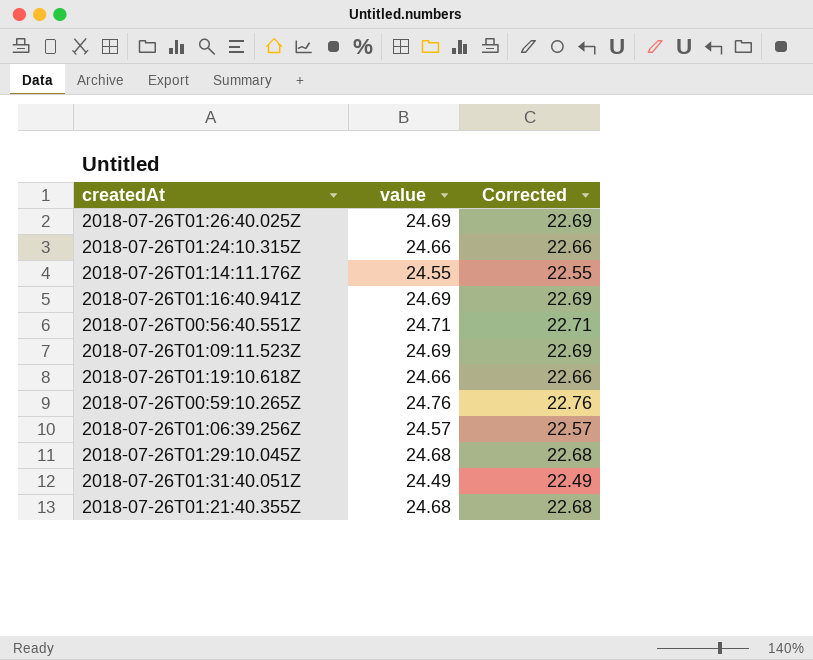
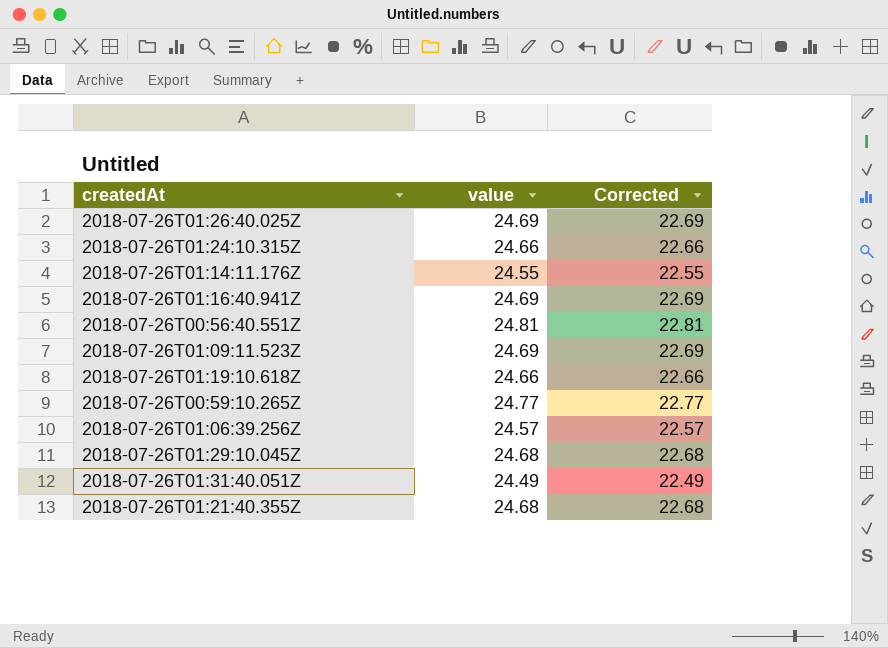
2018-07-26T00:56:40.551Z | value: 24.71 -> 24.81
2018-07-26T00:56:40.551Z | Corrected: 22.71 -> 22.81
2018-07-26T00:59:10.265Z | value: 24.76 -> 24.77
2018-07-26T00:59:10.265Z | Corrected: 22.76 -> 22.77

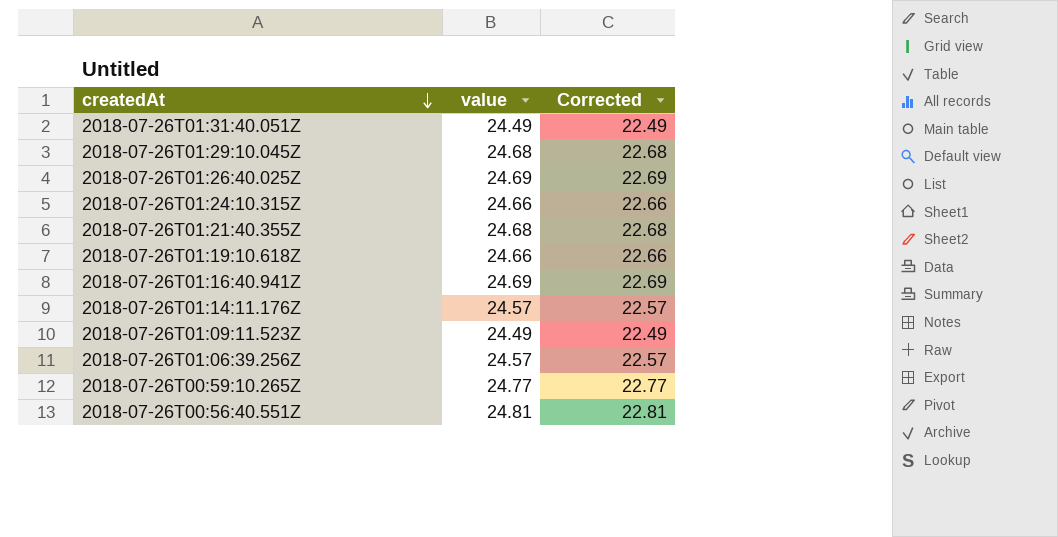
row order: none -> createdAt descending
2018-07-26T01:14:11.176Z | value: 24.55 -> 24.57
2018-07-26T01:14:11.176Z | Corrected: 22.55 -> 22.57
2018-07-26T01:09:11.523Z | value: 24.69 -> 24.49
2018-07-26T01:09:11.523Z | Corrected: 22.69 -> 22.49

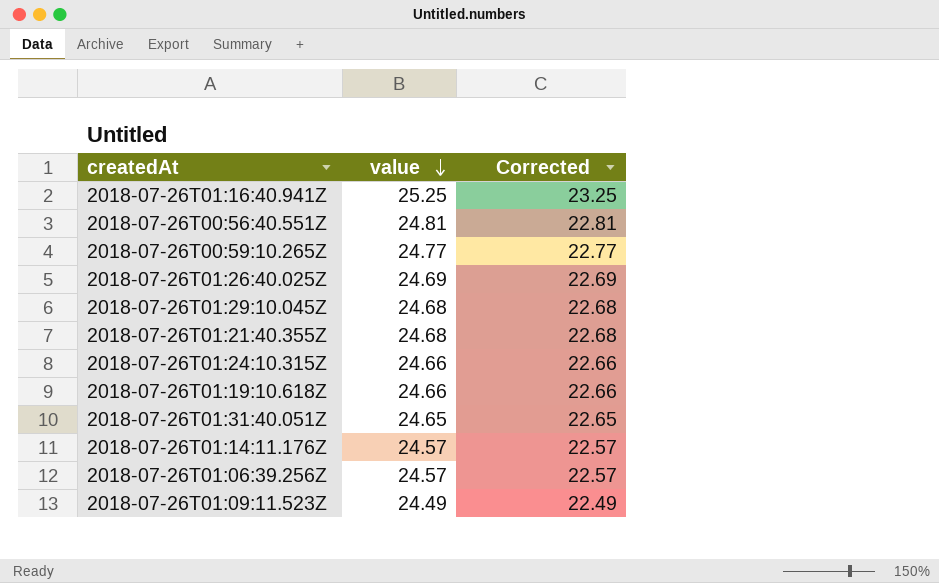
row order: createdAt descending -> value descending
2018-07-26T01:16:40.941Z | value: 24.69 -> 25.25
2018-07-26T01:16:40.941Z | Corrected: 22.69 -> 23.25
2018-07-26T01:31:40.051Z | value: 24.49 -> 24.65
2018-07-26T01:31:40.051Z | Corrected: 22.49 -> 22.65

